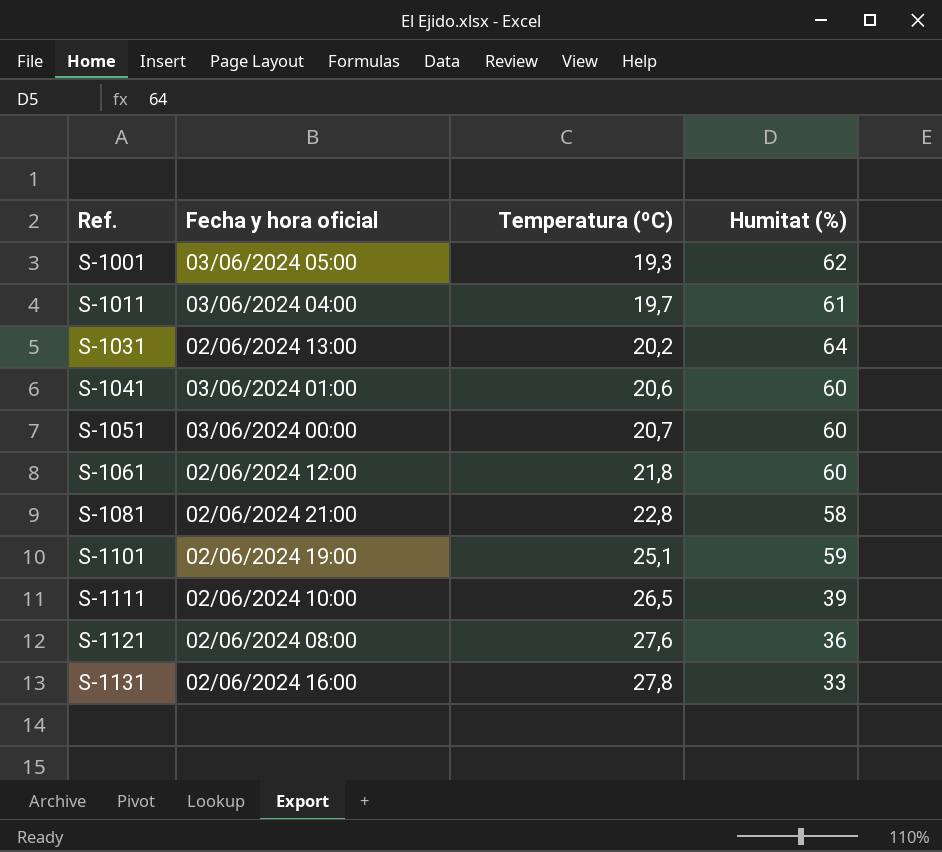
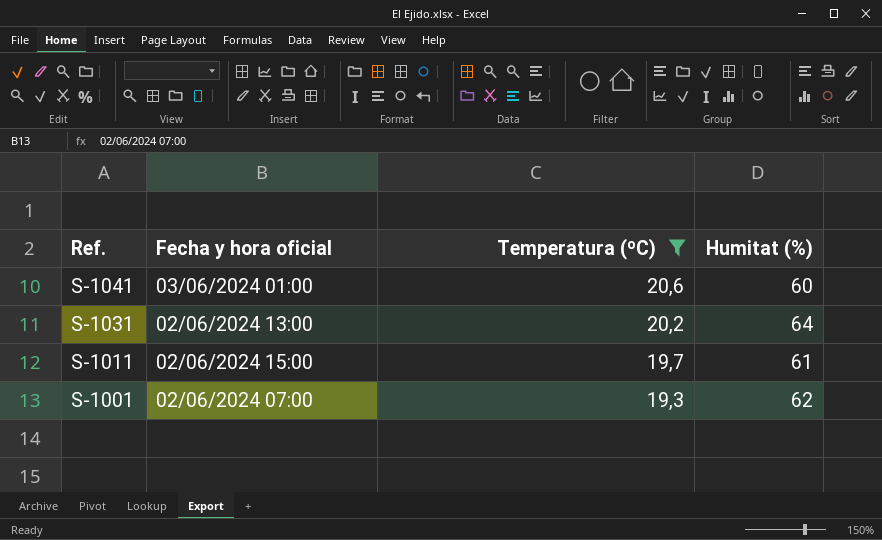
filter: none -> Temperatura (ºC) <= 20,6
row order: Ref. ascending -> Ref. descending
S-1011 | Fecha y hora oficial: 03/06/2024 04:00 -> 02/06/2024 15:00
S-1001 | Fecha y hora oficial: 03/06/2024 05:00 -> 02/06/2024 07:00

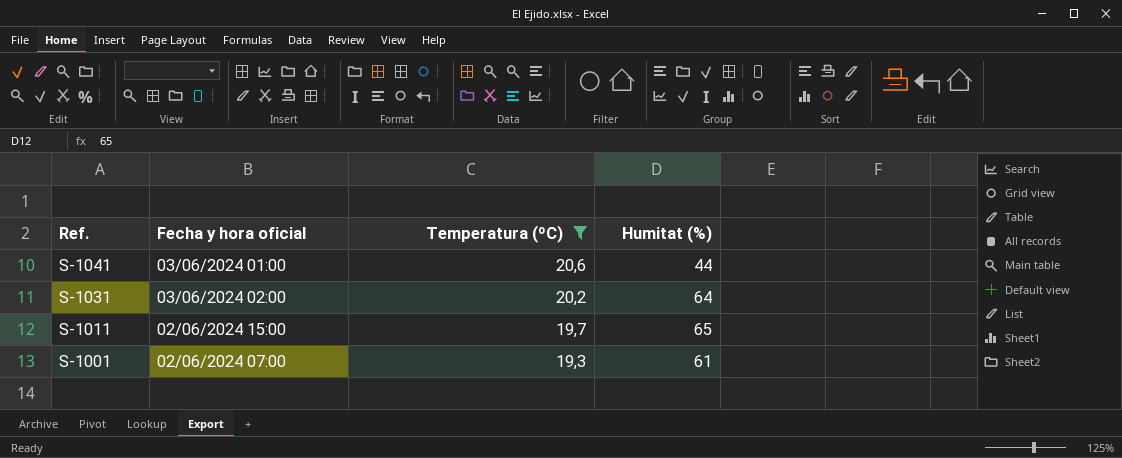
S-1041 | Humitat (%): 60 -> 44
S-1031 | Fecha y hora oficial: 02/06/2024 13:00 -> 03/06/2024 02:00
S-1011 | Humitat (%): 61 -> 65
S-1001 | Humitat (%): 62 -> 61

